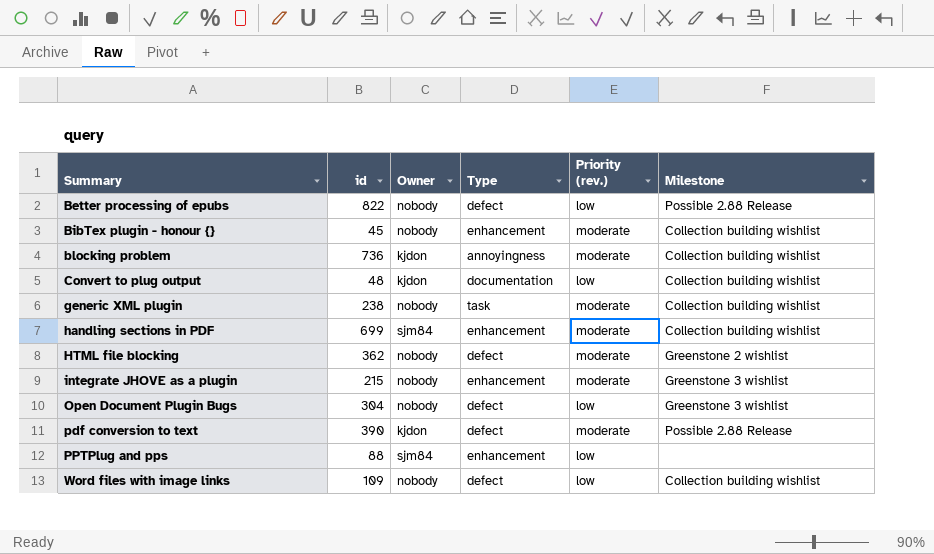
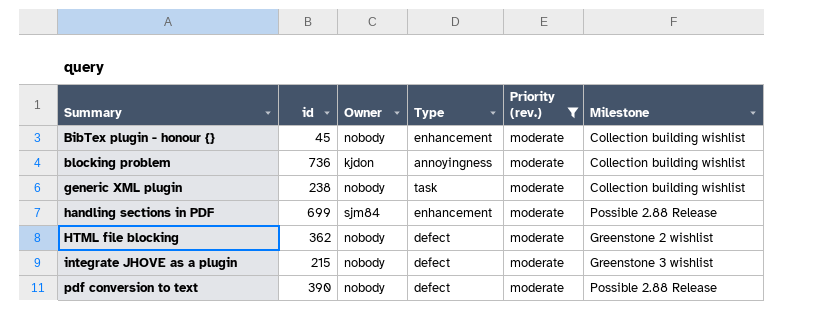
filter: none -> Priority (rev.) = moderate
handling sections in PDF | Milestone: Collection building wishlist -> Possible 2.88 Release
integrate JHOVE as a plugin | Type: enhancement -> defect
pdf conversion to text | Owner: kjdon -> nobody

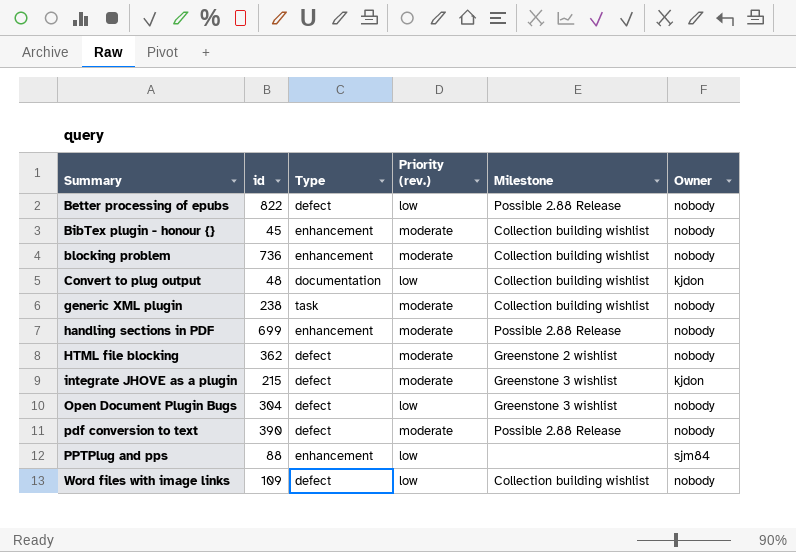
filter: Priority (rev.) = moderate -> none
column Owner | position: 3 -> 6
blocking problem | Type: annoyingness -> enhancement
blocking problem | Owner: kjdon -> nobody
handling sections in PDF | Owner: sjm84 -> nobody
integrate JHOVE as a plugin | Owner: nobody -> kjdon

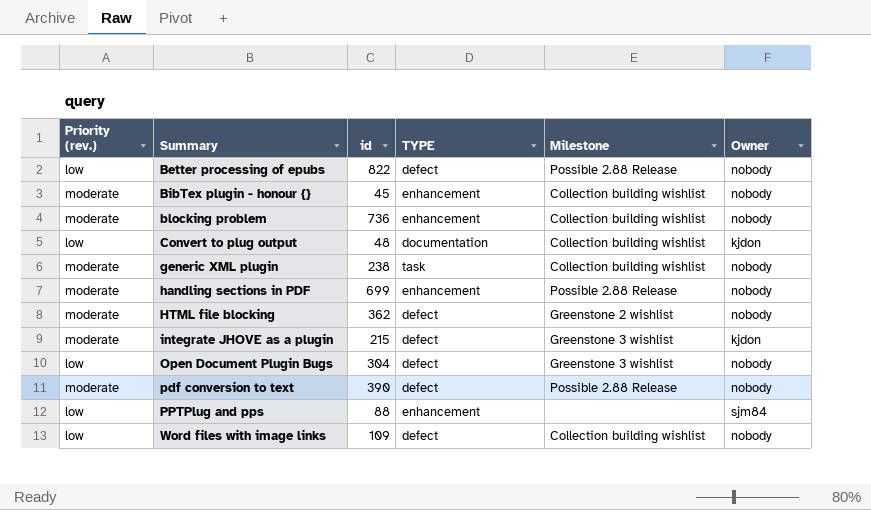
column Priority (rev.) | position: 4 -> 1
column name: Type -> TYPE

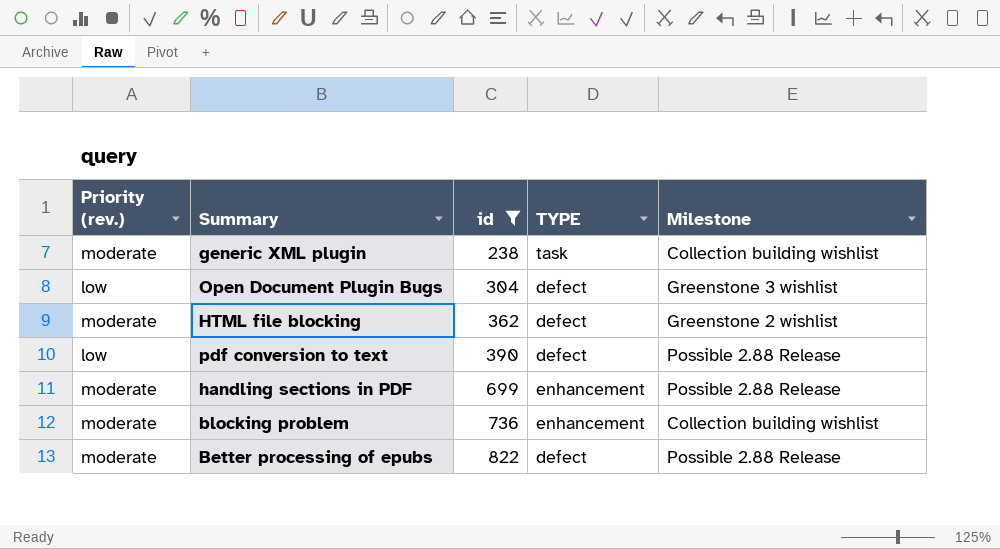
filter: none -> id >= 238
row order: Summary ascending -> id ascending
column Owner | position: 6 -> none
pdf conversion to text | Priority (rev.): moderate -> low
Better processing of epubs | Priority (rev.): low -> moderate

